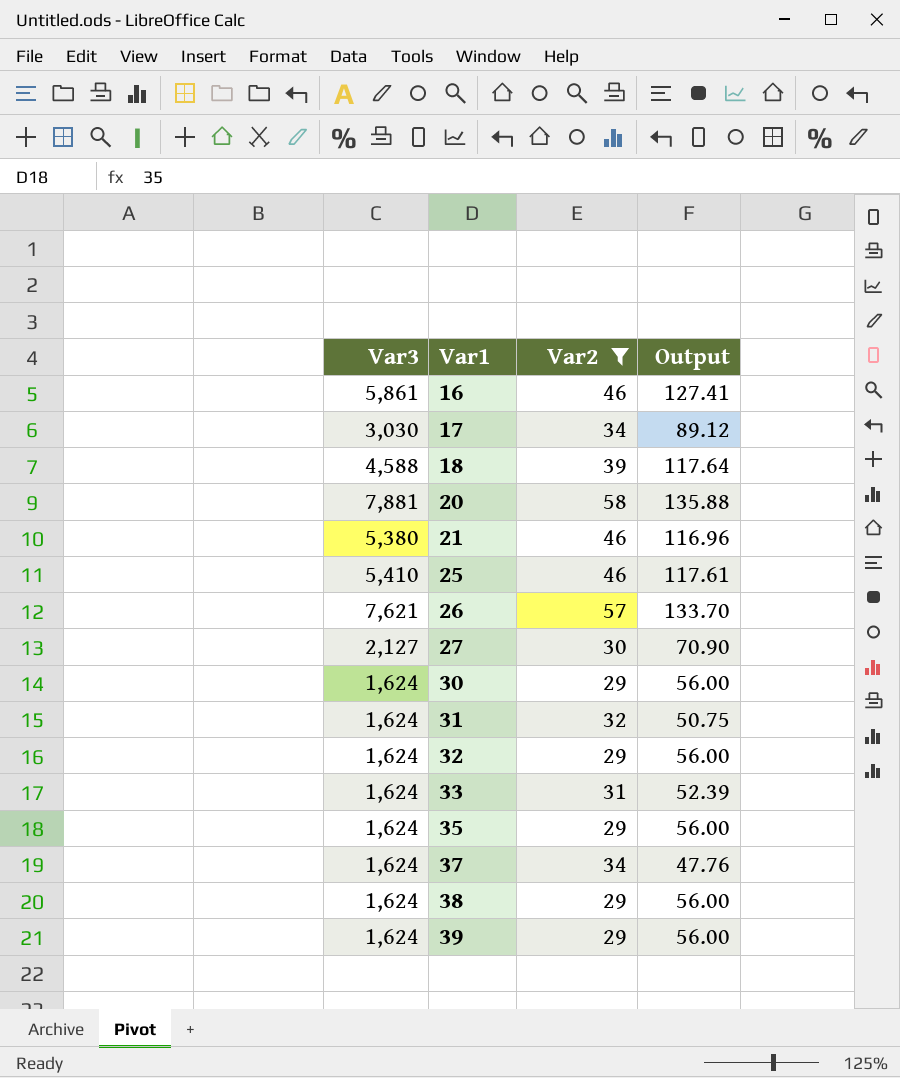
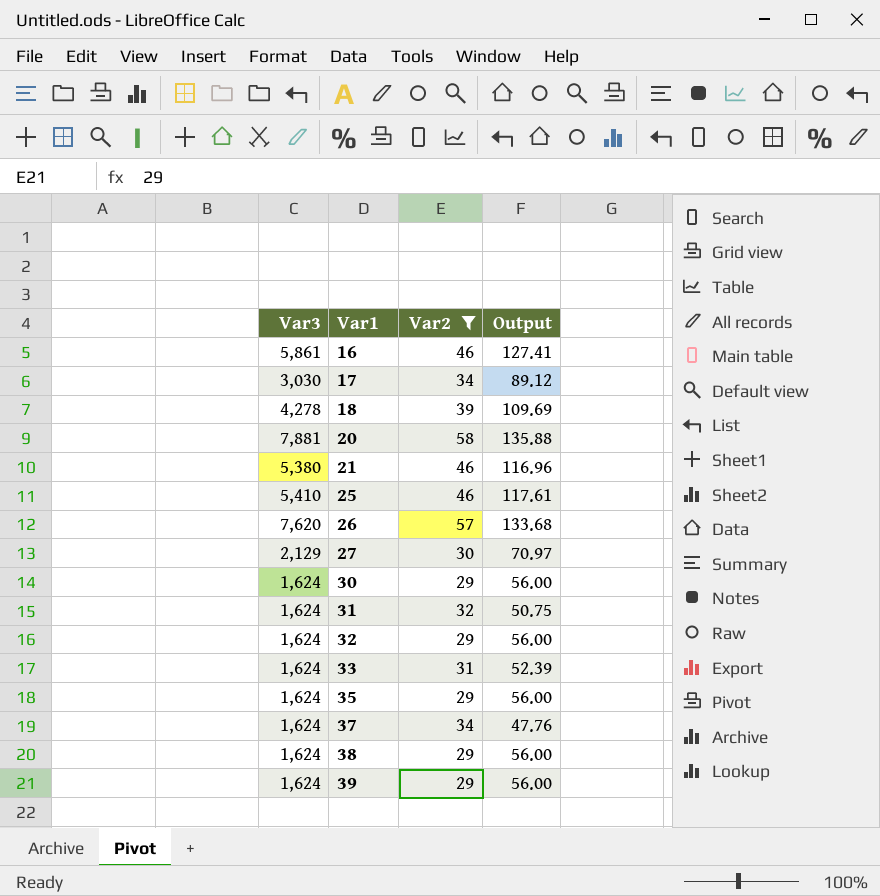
18 | Var3: 4,588 -> 4,278
18 | Output: 117.64 -> 109.69
26 | Var3: 7,621 -> 7,620
26 | Output: 133.70 -> 133.68
27 | Var3: 2,127 -> 2,129
27 | Output: 70.90 -> 70.97

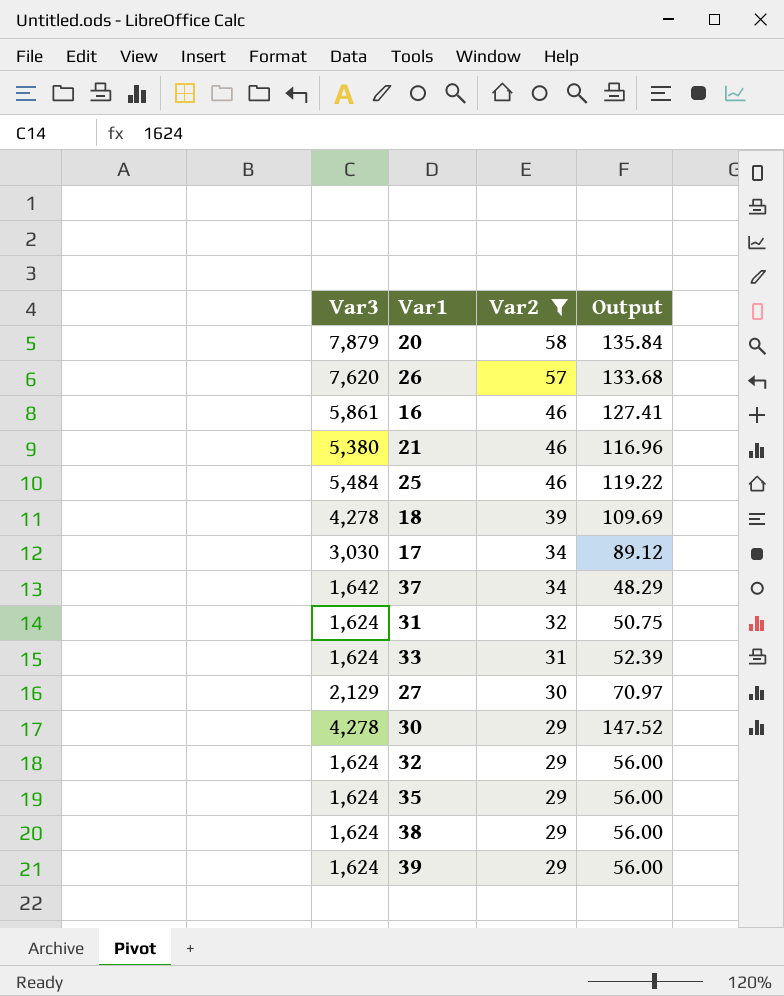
row order: Var1 ascending -> Var2 descending
20 | Var3: 7,881 -> 7,879
20 | Output: 135.88 -> 135.84
25 | Var3: 5,410 -> 5,484
25 | Output: 117.61 -> 119.22
37 | Var3: 1,624 -> 1,642
37 | Output: 47.76 -> 48.29
30 | Var3: 1,624 -> 4,278
30 | Output: 56.00 -> 147.52

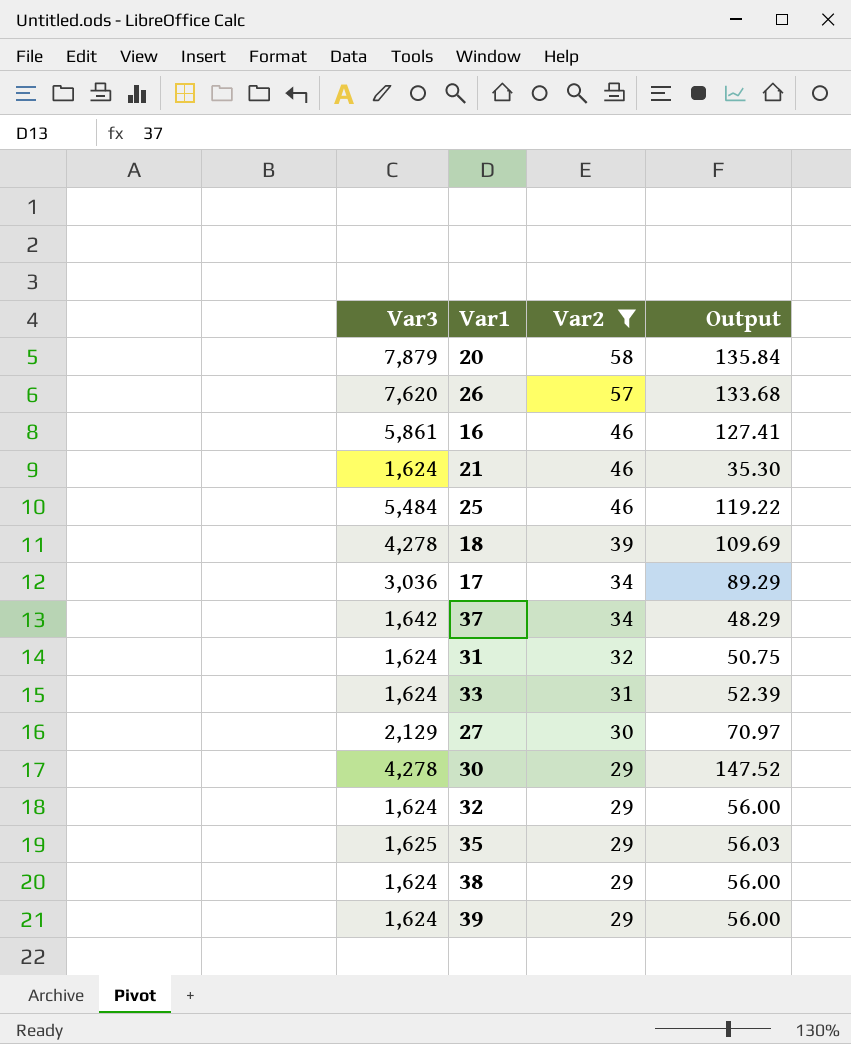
21 | Var3: 5,380 -> 1,624
21 | Output: 116.96 -> 35.30
17 | Var3: 3,030 -> 3,036
17 | Output: 89.12 -> 89.29
35 | Var3: 1,624 -> 1,625
35 | Output: 56.00 -> 56.03

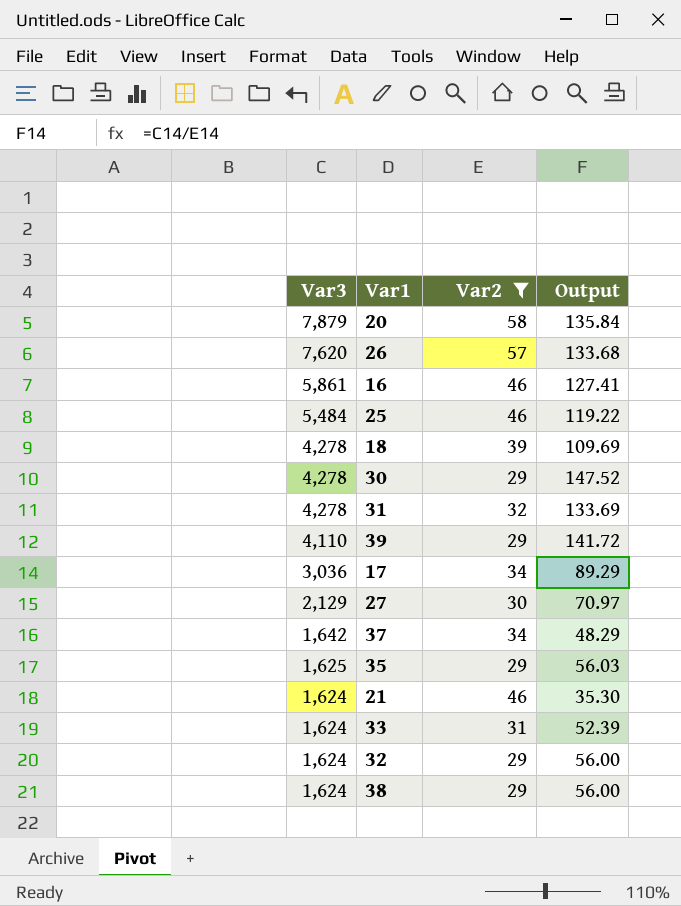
row order: Var2 descending -> Var3 descending
31 | Var3: 1,624 -> 4,278
31 | Output: 50.75 -> 133.69
39 | Var3: 1,624 -> 4,110
39 | Output: 56.00 -> 141.72

